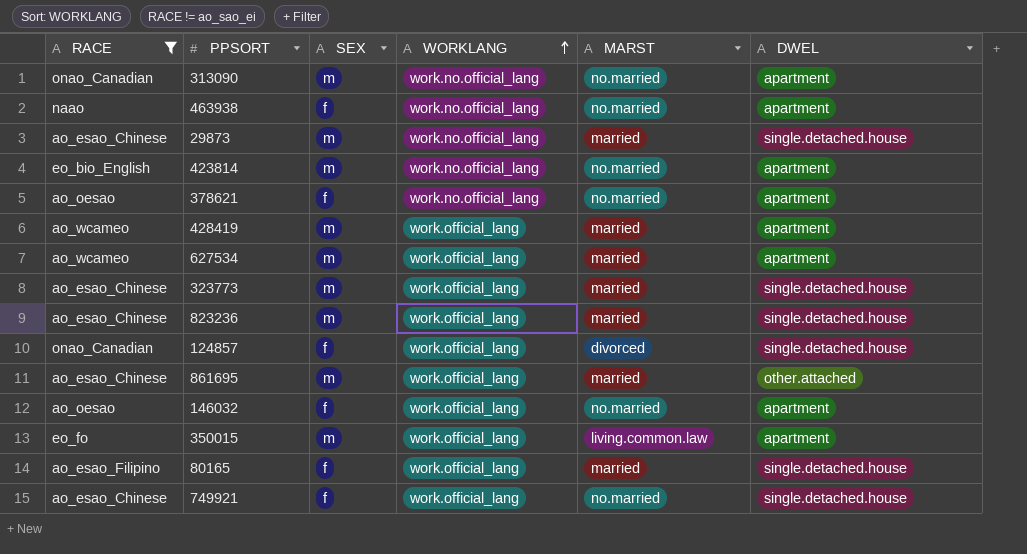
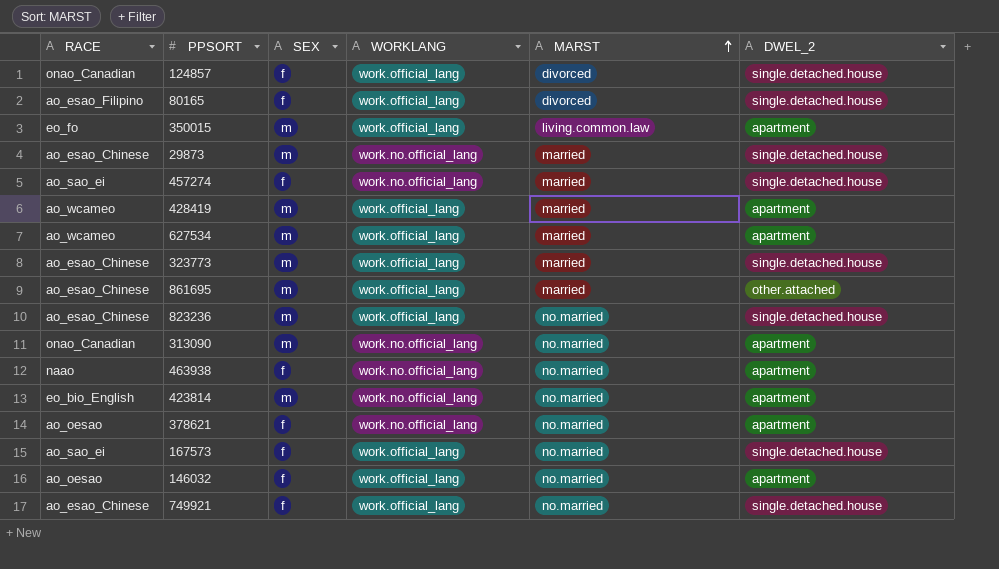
filter: RACE != ao_sao_ei -> none
row order: WORKLANG ascending -> MARST ascending
column name: DWEL -> DWEL_2
80165 | MARST: married -> divorced
823236 | MARST: married -> no.married

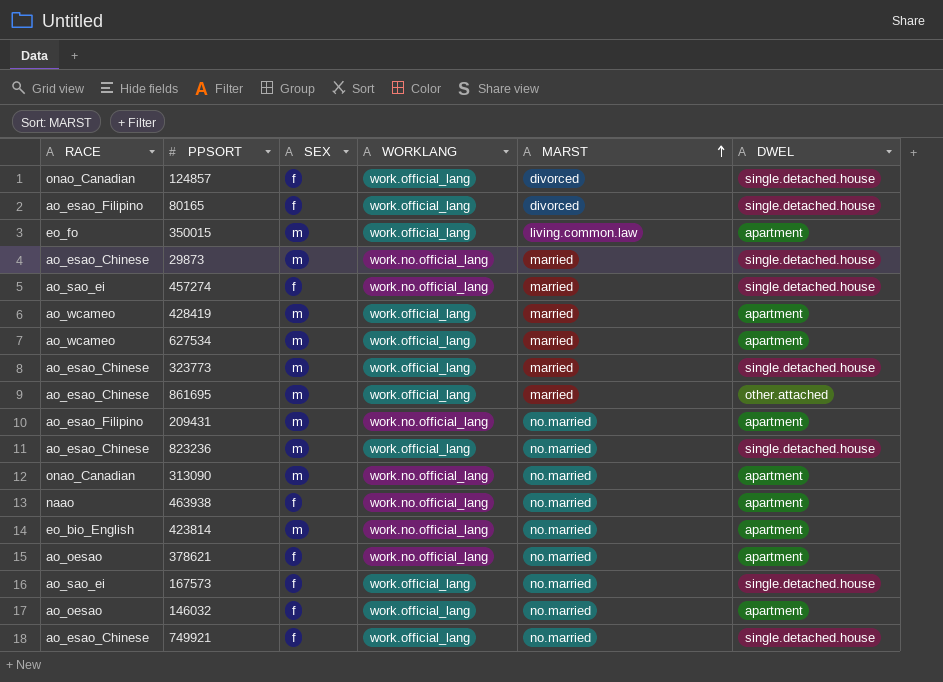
column name: DWEL_2 -> DWEL
row 209431: none -> ao_esao_Filipino | m | work.no.official_lang | no.married | apartment

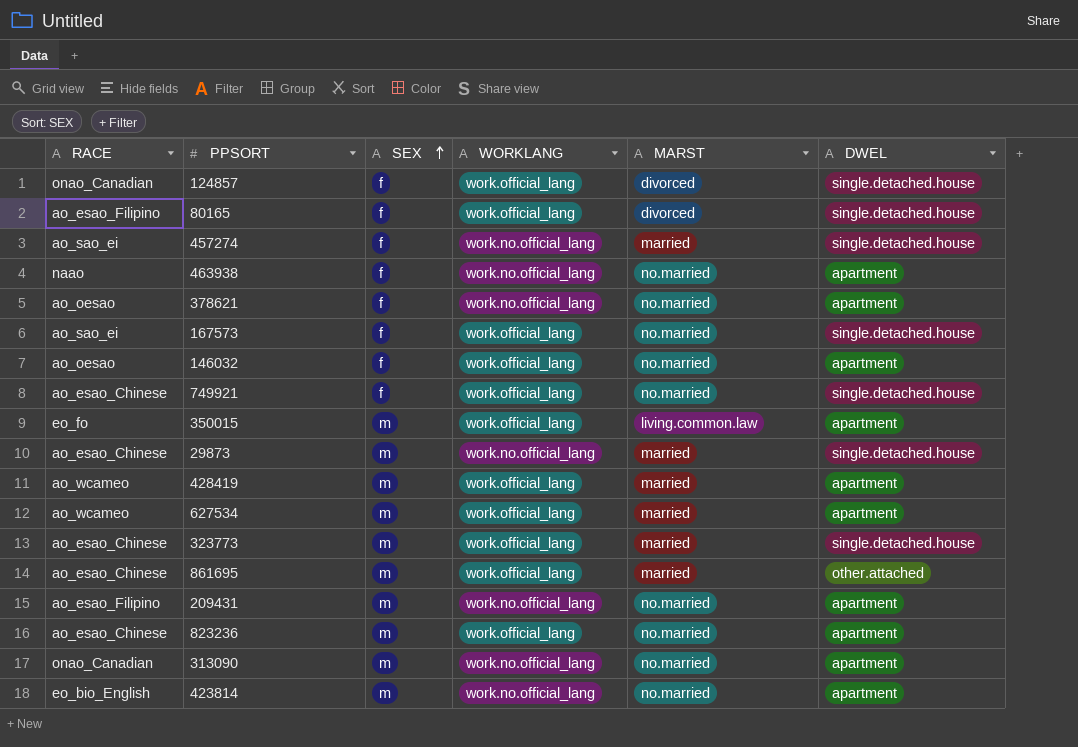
row order: MARST ascending -> SEX ascending
823236 | DWEL: single.detached.house -> apartment

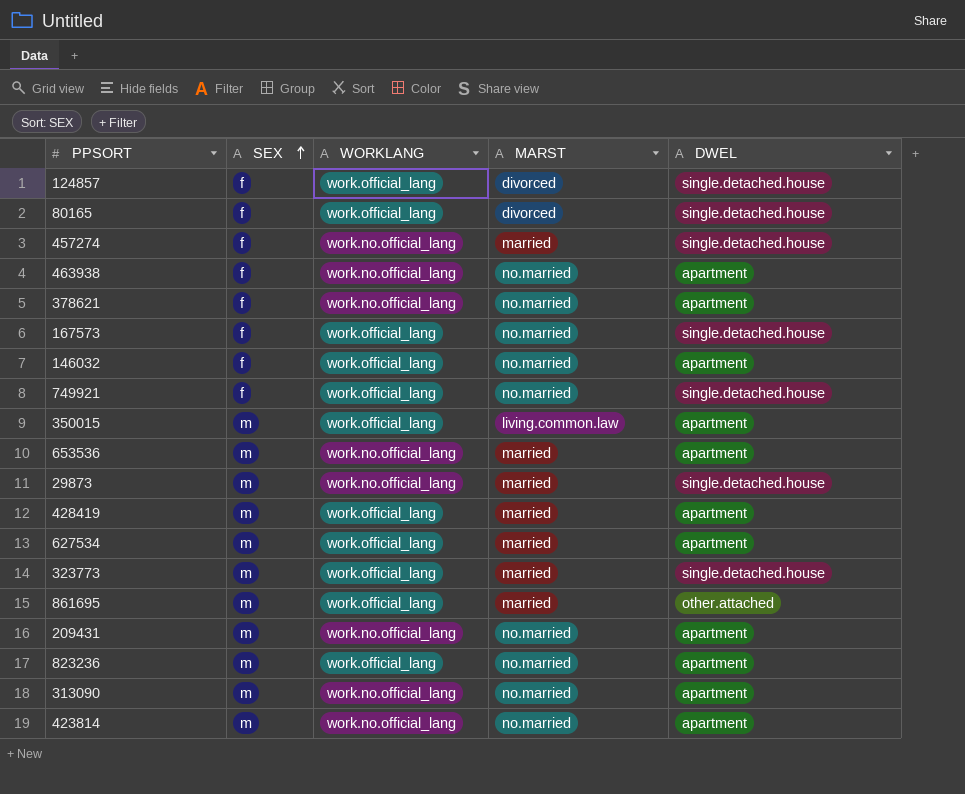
column RACE | position: 1 -> none
row 653536: none -> m | work.no.official_lang | married | apartment

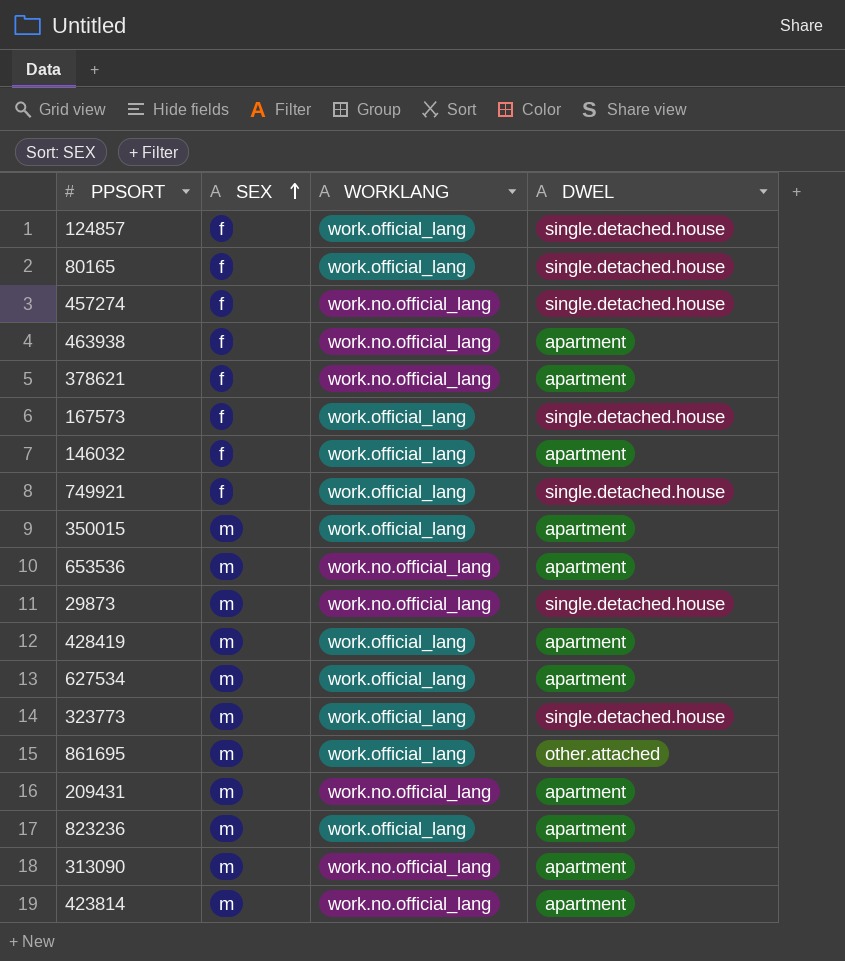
column MARST | position: 4 -> none

